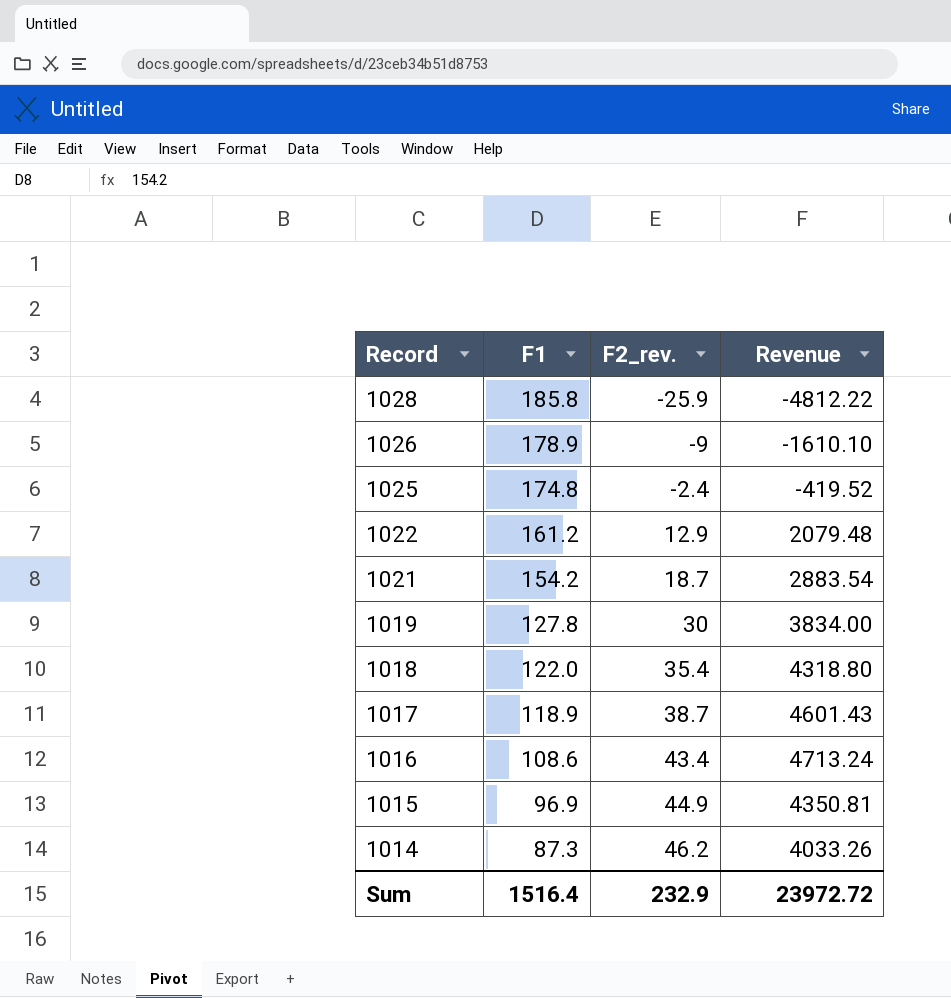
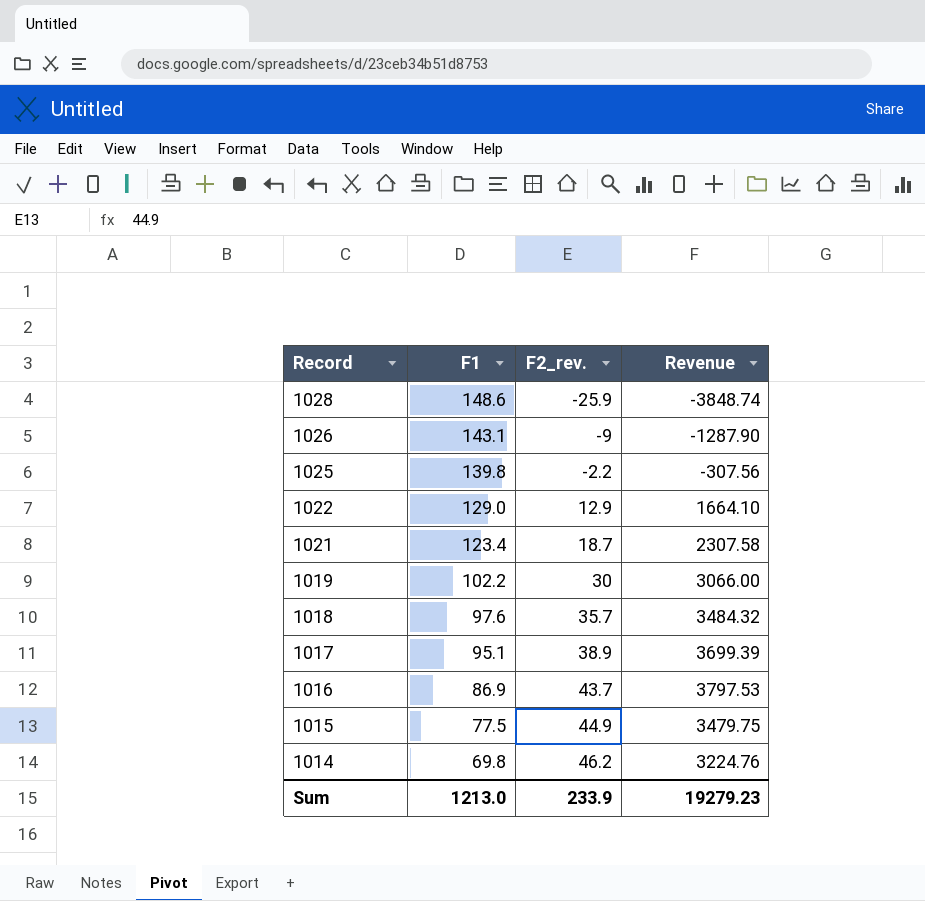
1028 | F1: 185.8 -> 148.6
1028 | Revenue: -4812.22 -> -3848.74
1026 | F1: 178.9 -> 143.1
1026 | Revenue: -1610.10 -> -1287.90
1025 | F1: 174.8 -> 139.8
1025 | F2_rev.: -2.4 -> -2.2
1025 | Revenue: -419.52 -> -307.56
1022 | F1: 161.2 -> 129.0
1022 | Revenue: 2079.48 -> 1664.10
1021 | F1: 154.2 -> 123.4
1021 | Revenue: 2883.54 -> 2307.58
1019 | F1: 127.8 -> 102.2
1019 | Revenue: 3834.00 -> 3066.00
1018 | F1: 122.0 -> 97.6
1018 | F2_rev.: 35.4 -> 35.7
1018 | Revenue: 4318.80 -> 3484.32
1017 | F1: 118.9 -> 95.1
1017 | F2_rev.: 38.7 -> 38.9
1017 | Revenue: 4601.43 -> 3699.39
1016 | F1: 108.6 -> 86.9
1016 | F2_rev.: 43.4 -> 43.7
1016 | Revenue: 4713.24 -> 3797.53
1015 | F1: 96.9 -> 77.5
1015 | Revenue: 4350.81 -> 3479.75
1014 | F1: 87.3 -> 69.8
1014 | Revenue: 4033.26 -> 3224.76
Sum | F1: 1516.4 -> 1213.0
Sum | F2_rev.: 232.9 -> 233.9
Sum | Revenue: 23972.72 -> 19279.23

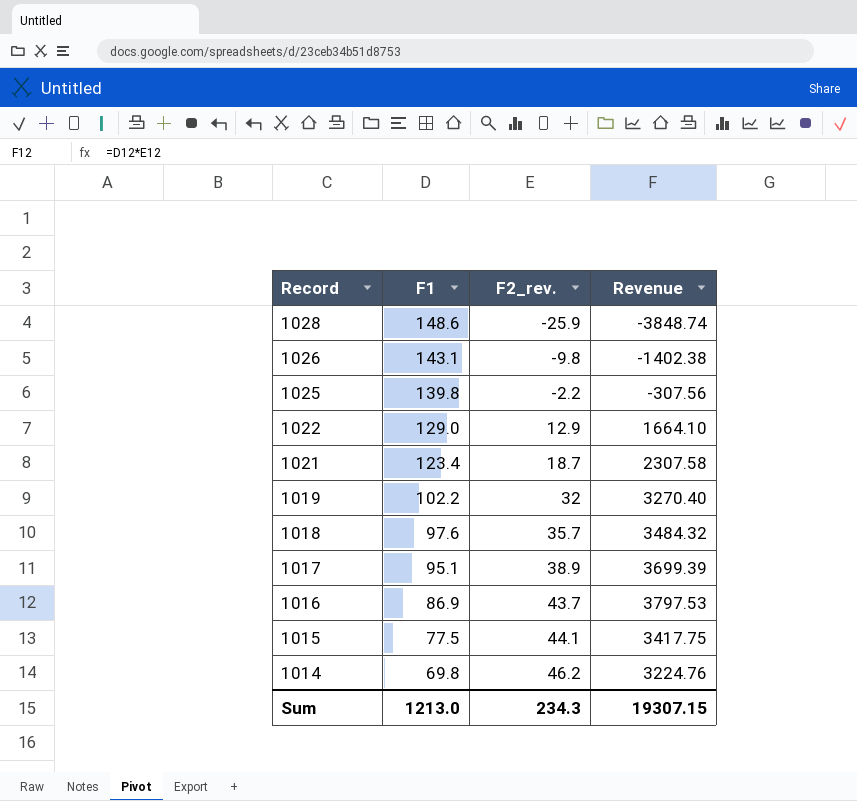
1026 | F2_rev.: -9 -> -9.8
1026 | Revenue: -1287.90 -> -1402.38
1019 | F2_rev.: 30 -> 32
1019 | Revenue: 3066.00 -> 3270.40
1015 | F2_rev.: 44.9 -> 44.1
1015 | Revenue: 3479.75 -> 3417.75
Sum | F2_rev.: 233.9 -> 234.3
Sum | Revenue: 19279.23 -> 19307.15

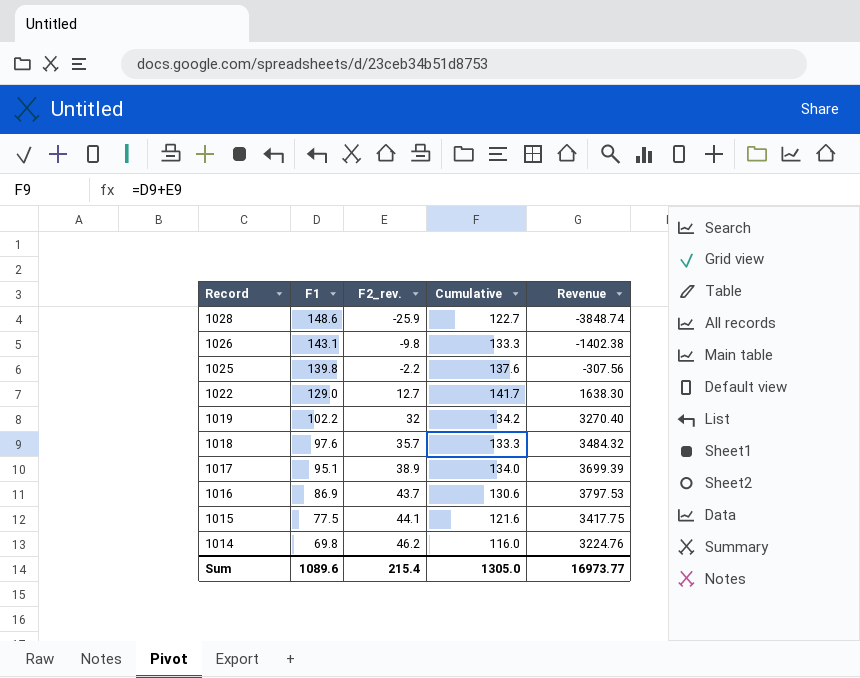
column Cumulative | formula: none -> [F1] + [F2_rev.]
row 1021: 123.4 | 18.7 | 2307.58 -> none
1022 | F2_rev.: 12.9 -> 12.7
1022 | Revenue: 1664.10 -> 1638.30
Sum | F1: 1213.0 -> 1089.6
Sum | F2_rev.: 234.3 -> 215.4
Sum | Revenue: 19307.15 -> 16973.77

